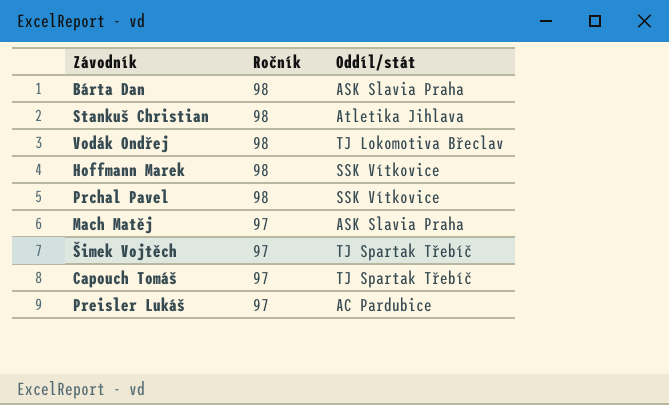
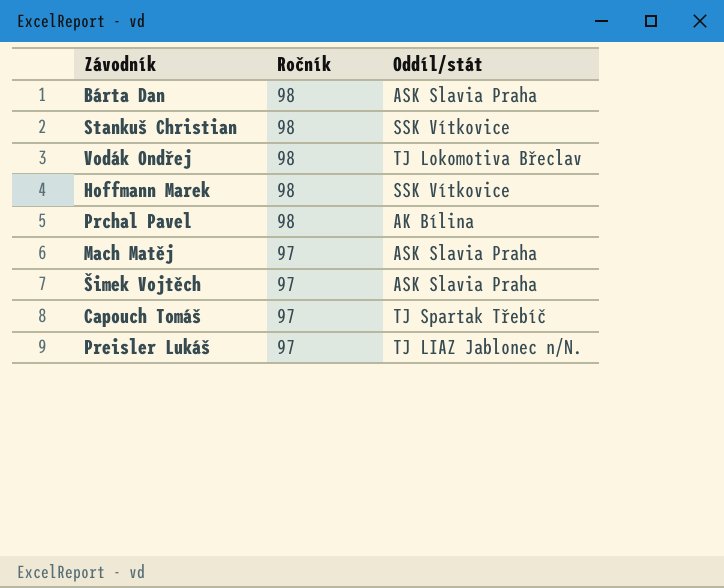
Stankuš Christian | Oddíl/stát: Atletika Jihlava -> SSK Vítkovice
Prchal Pavel | Oddíl/stát: SSK Vítkovice -> AK Bílina
Šimek Vojtěch | Oddíl/stát: TJ Spartak Třebíč -> ASK Slavia Praha
Preisler Lukáš | Oddíl/stát: AC Pardubice -> TJ LIAZ Jablonec n/N.

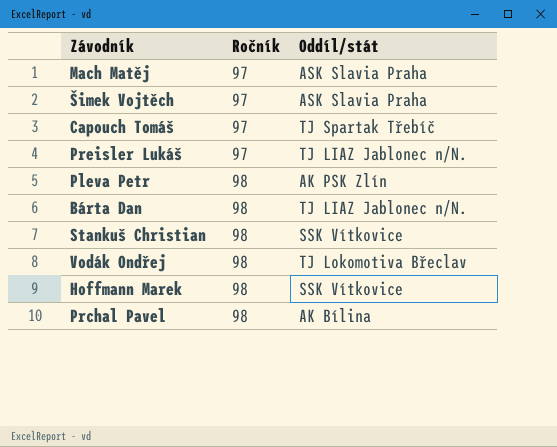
row order: Ročník descending -> Ročník ascending
row Pleva Petr: none -> 98 | AK PSK Zlín
Bárta Dan | Oddíl/stát: ASK Slavia Praha -> TJ LIAZ Jablonec n/N.

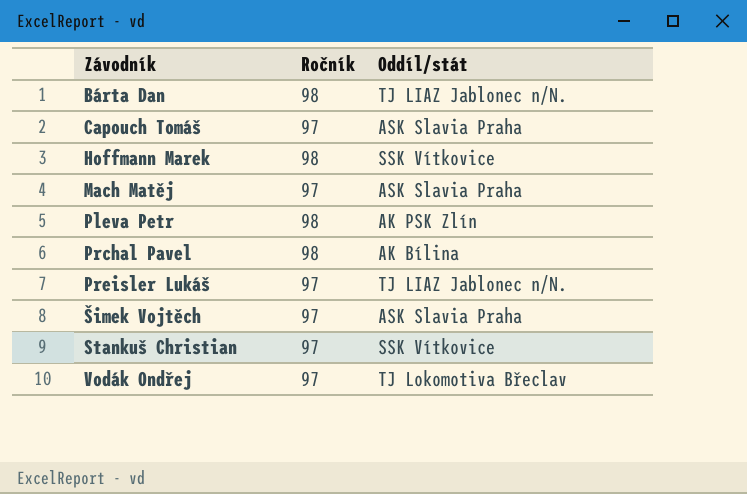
row order: Ročník ascending -> Závodník ascending
Capouch Tomáš | Oddíl/stát: TJ Spartak Třebíč -> ASK Slavia Praha
Stankuš Christian | Ročník: 98 -> 97
Vodák Ondřej | Ročník: 98 -> 97

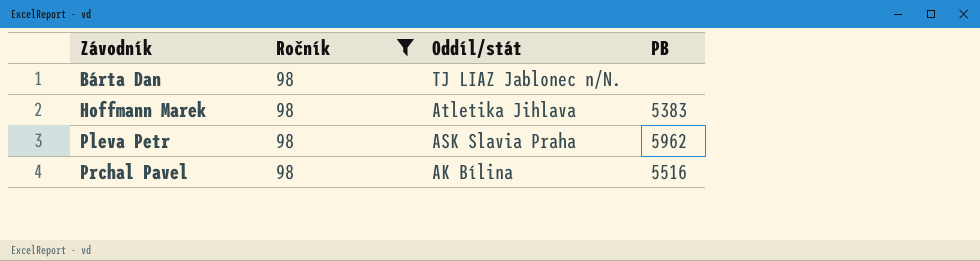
filter: none -> Ročník = 98
column PB | position: none -> 4
Hoffmann Marek | Oddíl/stát: SSK Vítkovice -> Atletika Jihlava
Pleva Petr | Oddíl/stát: AK PSK Zlín -> ASK Slavia Praha

